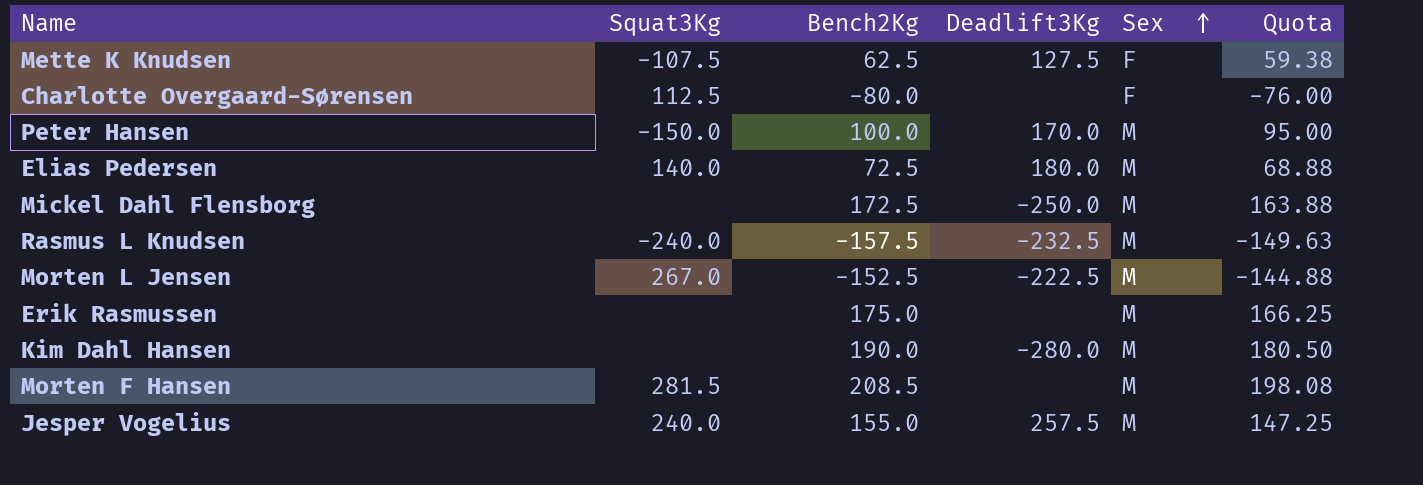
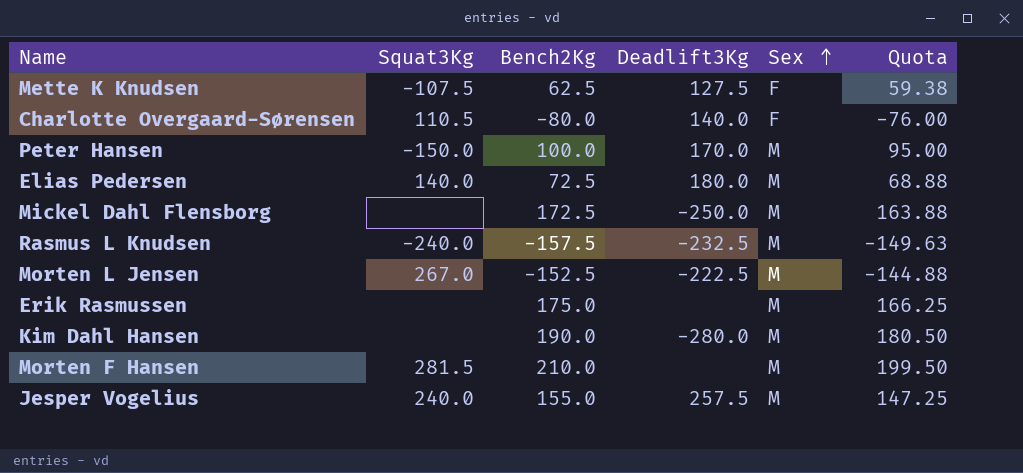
Charlotte Overgaard-Sørensen | Squat3Kg: 112.5 -> 110.5
Charlotte Overgaard-Sørensen | Deadlift3Kg: none -> 140.0
Morten F Hansen | Bench2Kg: 208.5 -> 210.0
Morten F Hansen | Quota: 198.08 -> 199.50

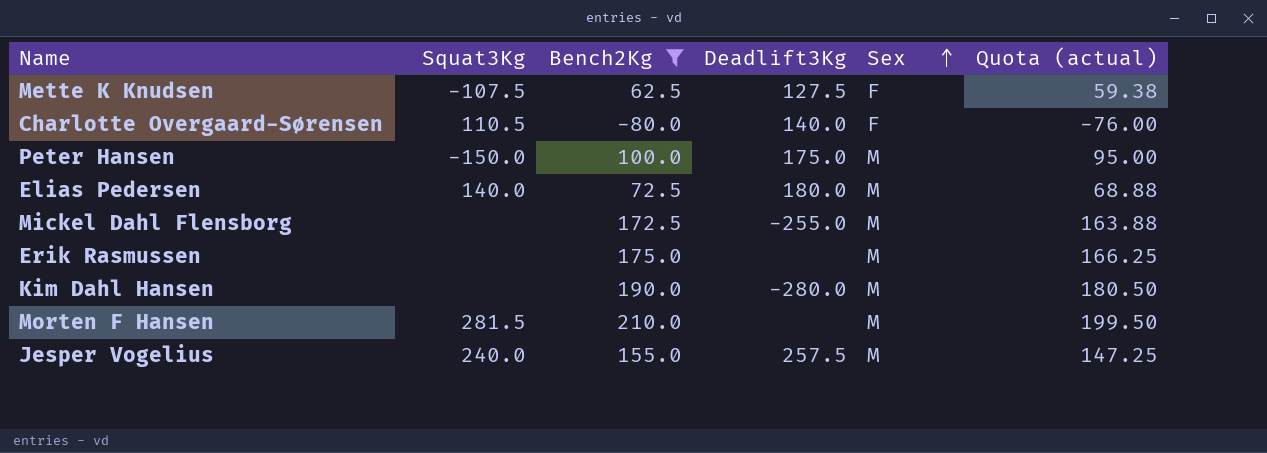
filter: none -> Bench2Kg >= -80.0
column name: Quota -> Quota (actual)
Peter Hansen | Deadlift3Kg: 170.0 -> 175.0
Mickel Dahl Flensborg | Deadlift3Kg: -250.0 -> -255.0

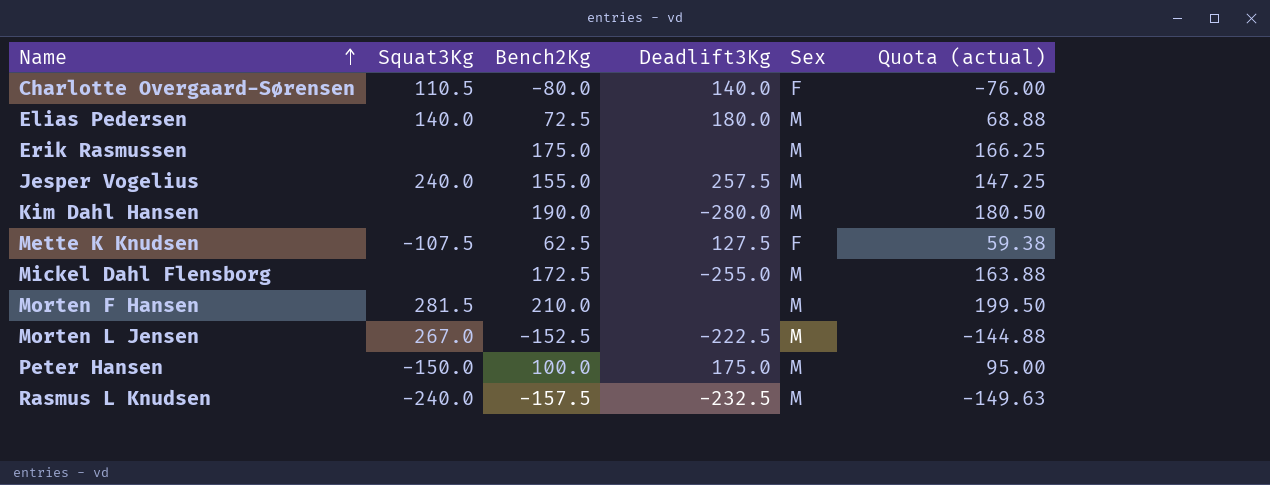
filter: Bench2Kg >= -80.0 -> none
row order: Sex ascending -> Name ascending

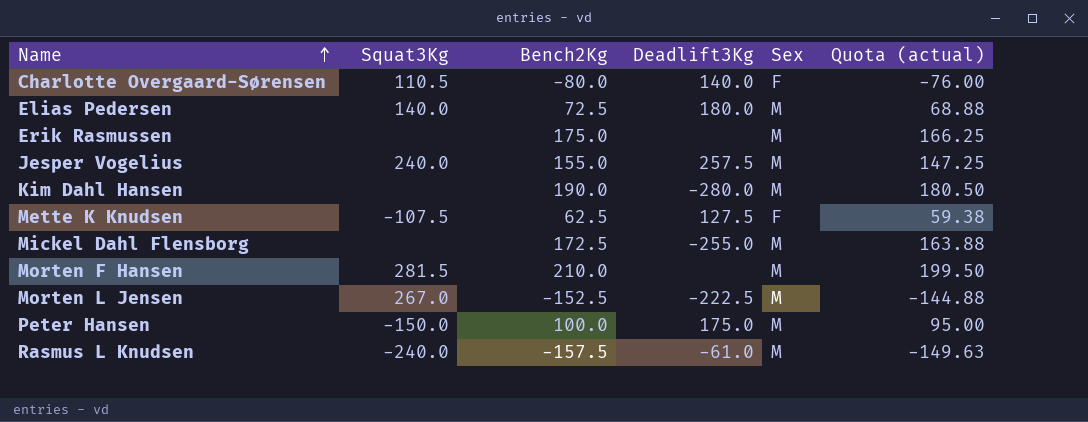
Rasmus L Knudsen | Deadlift3Kg: -232.5 -> -61.0

